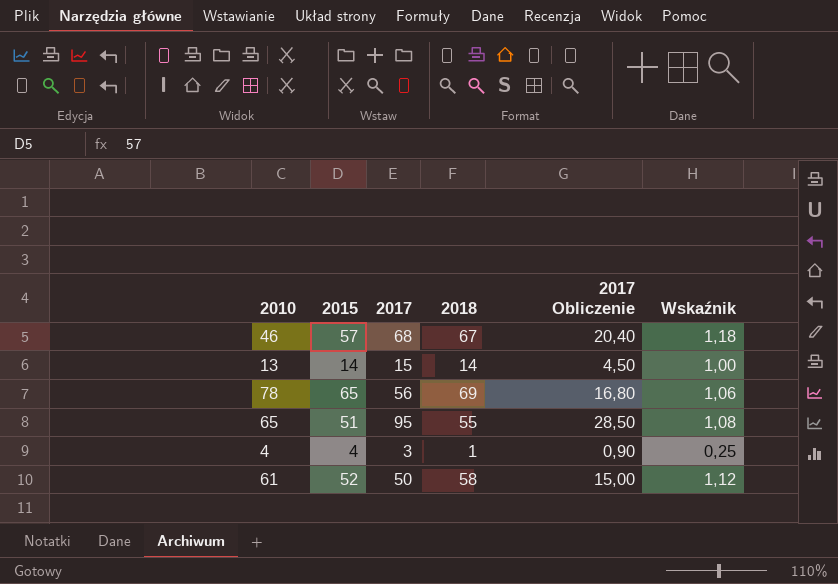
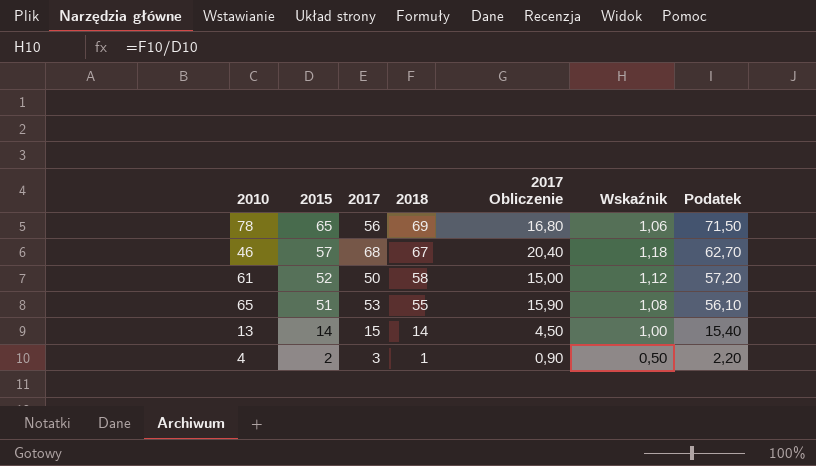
row order: none -> 2015 descending
column Podatek | formula: none -> [2015] * 1,1
65 | 2017: 95 -> 53
65 | 2017 Obliczenie: 28,50 -> 15,90
4 | 2015: 4 -> 2
4 | Wskaźnik: 0,25 -> 0,50

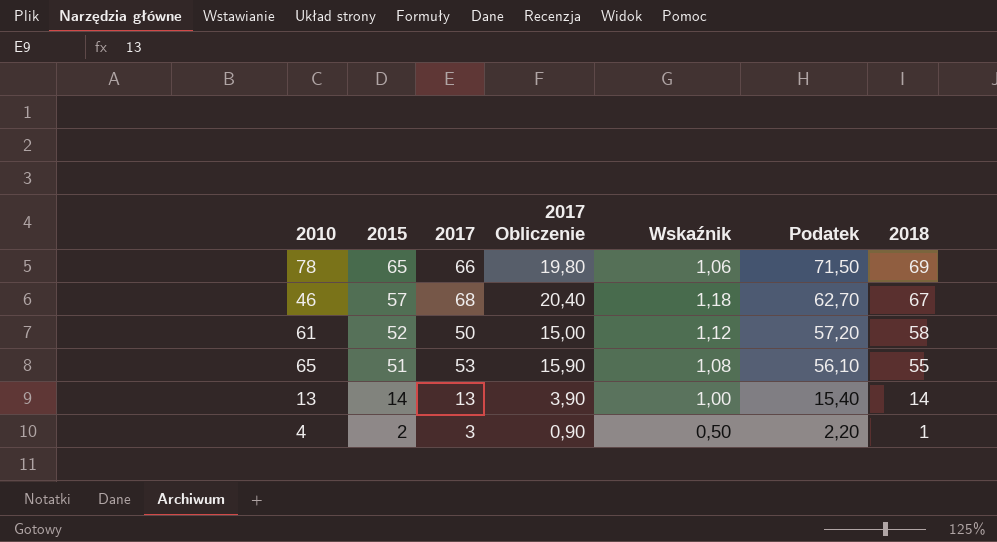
column 2018 | position: 4 -> 7
78 | 2017: 56 -> 66
78 | 2017 Obliczenie: 16,80 -> 19,80
13 | 2017: 15 -> 13
13 | 2017 Obliczenie: 4,50 -> 3,90

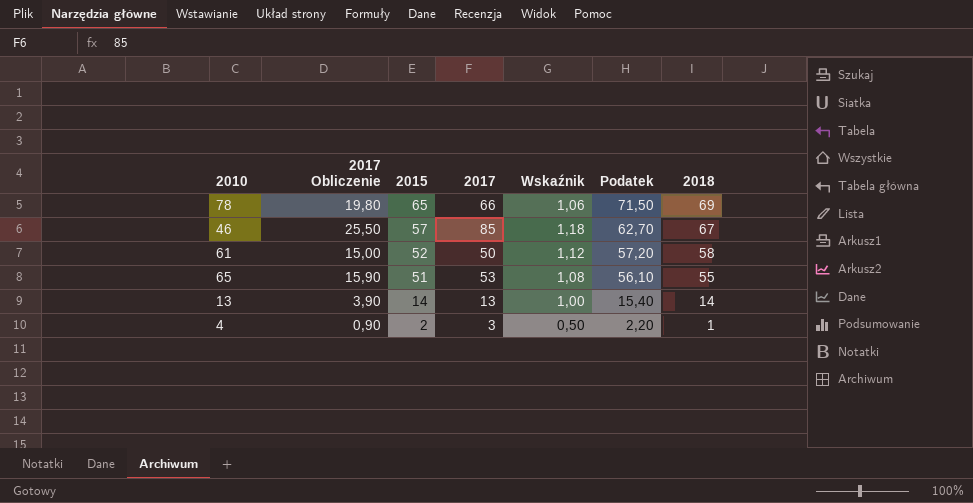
column 2017 Obliczenie | position: 4 -> 2
46 | 2017 Obliczenie: 20,40 -> 25,50
46 | 2017: 68 -> 85

